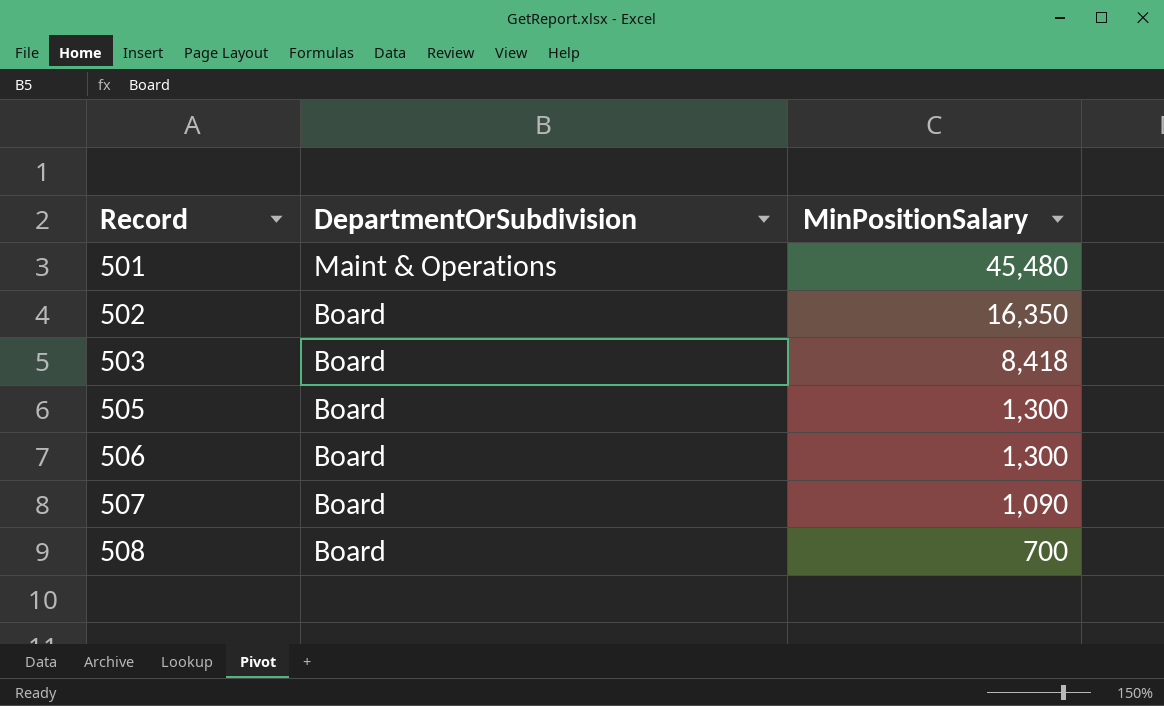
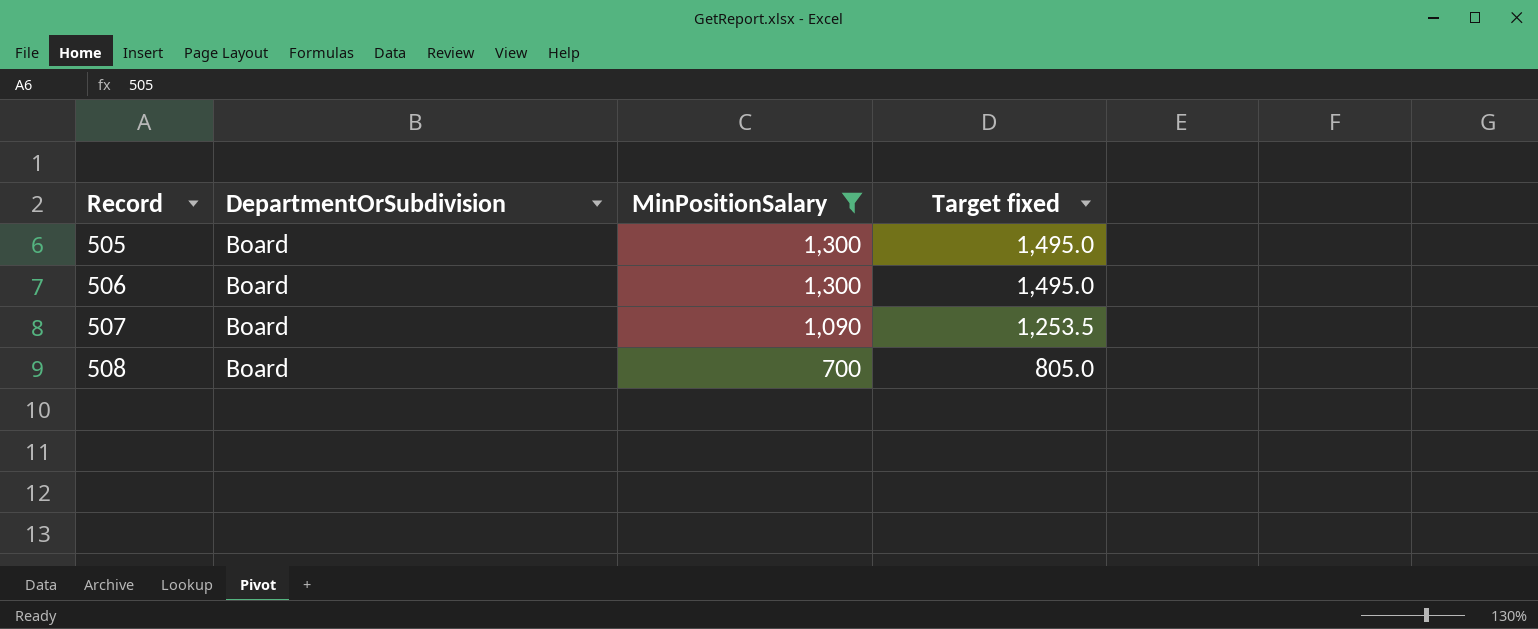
filter: none -> MinPositionSalary <= 1,300
column Target fixed | formula: none -> [MinPositionSalary] * 1.15

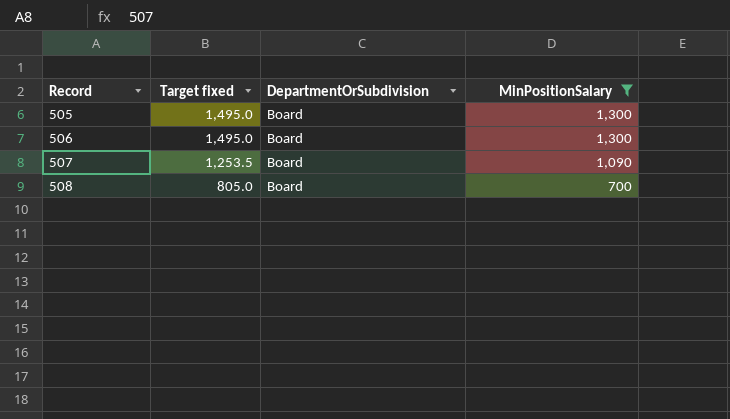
column Target fixed | position: 4 -> 2

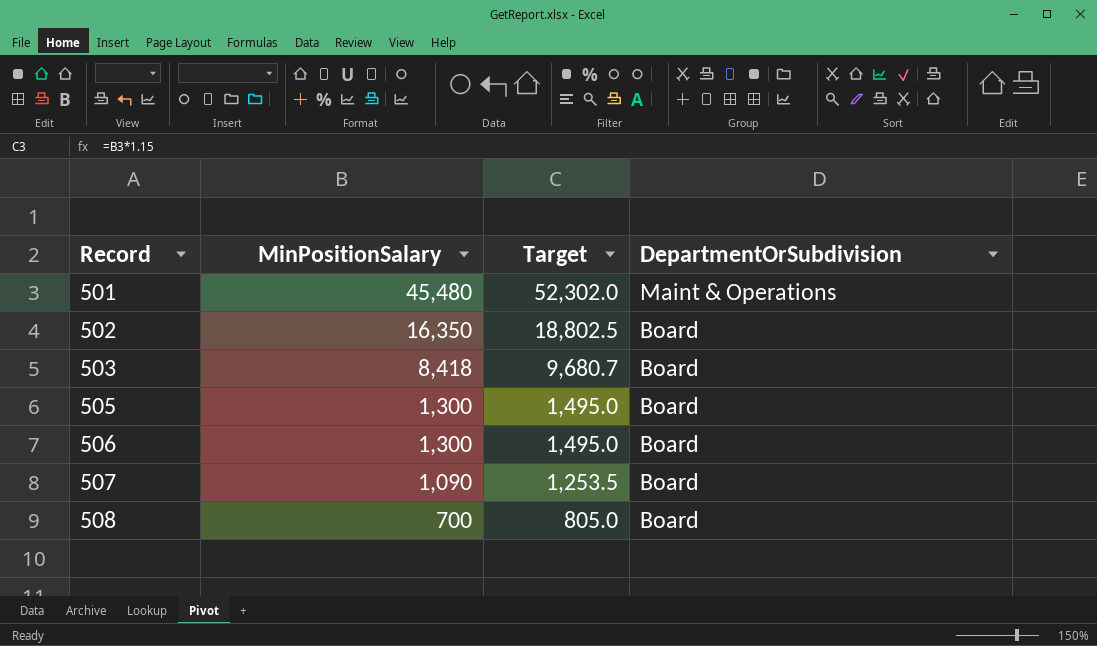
filter: MinPositionSalary <= 1,300 -> none
column MinPositionSalary | position: 4 -> 2
column name: Target fixed -> Target

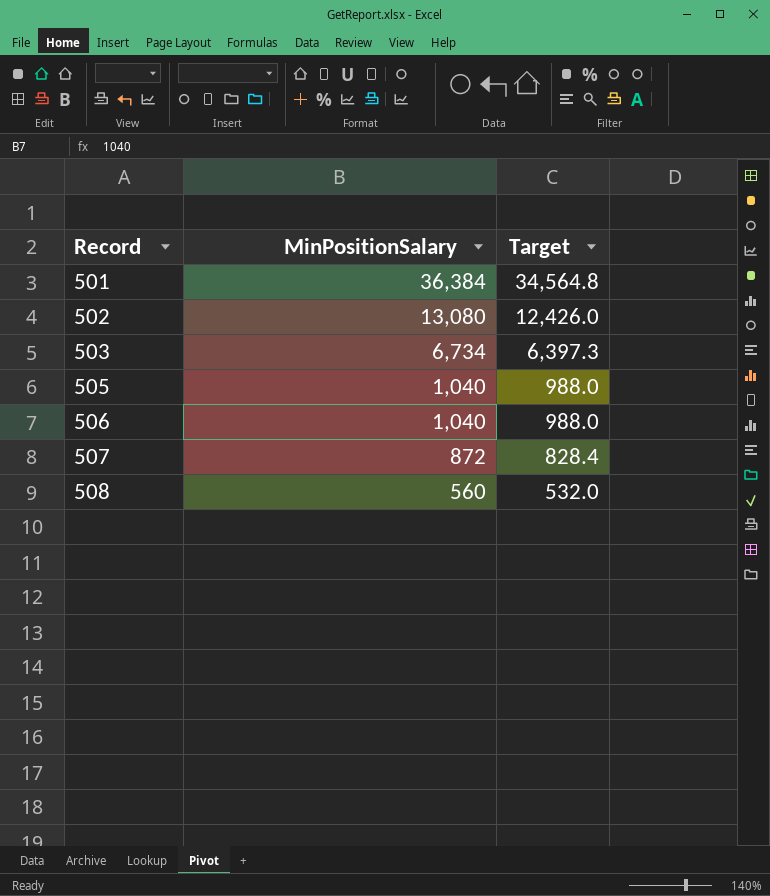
column DepartmentOrSubdivision | position: 4 -> none
column Target | formula: [MinPositionSalary] * 1.15 -> [MinPositionSalary] * 0.95
501 | MinPositionSalary: 45,480 -> 36,384
502 | MinPositionSalary: 16,350 -> 13,080
503 | MinPositionSalary: 8,418 -> 6,734
505 | MinPositionSalary: 1,300 -> 1,040
506 | MinPositionSalary: 1,300 -> 1,040
507 | MinPositionSalary: 1,090 -> 872
508 | MinPositionSalary: 700 -> 560

